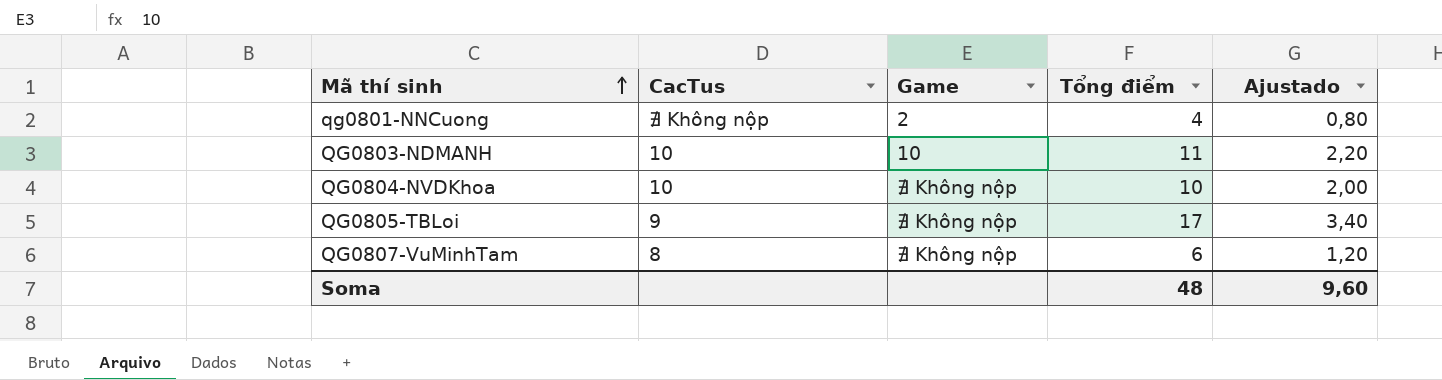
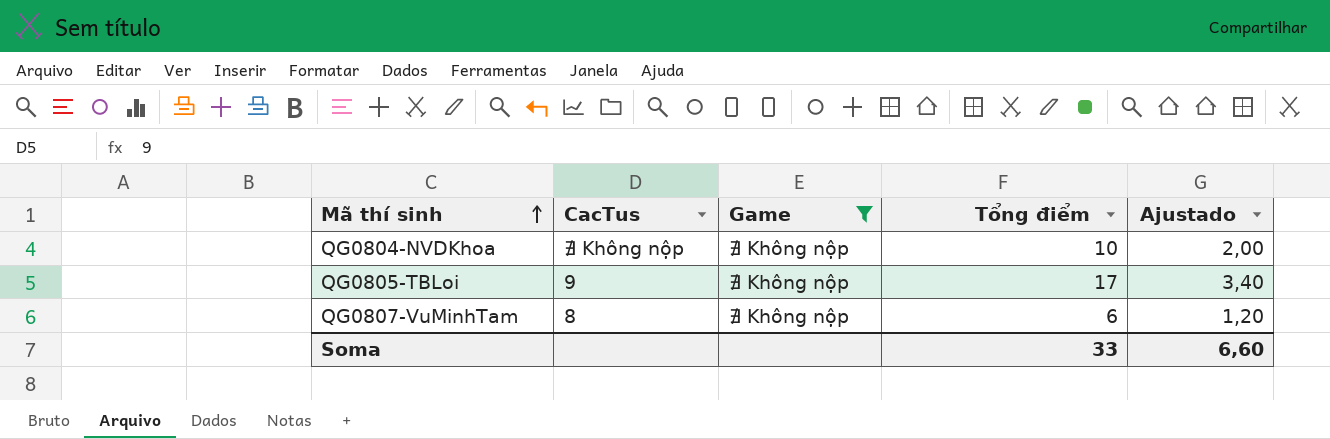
filter: none -> Game = ∄ Không nộp
QG0804-NVDKhoa | CacTus: 10 -> ∄ Không nộp
Soma | Tổng điểm: 48 -> 33
Soma | Ajustado: 9,60 -> 6,60

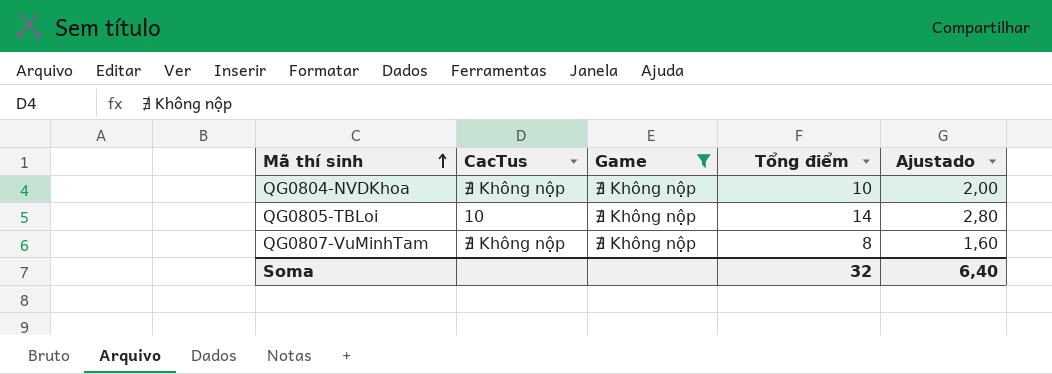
QG0805-TBLoi | CacTus: 9 -> 10
QG0805-TBLoi | Tổng điểm: 17 -> 14
QG0805-TBLoi | Ajustado: 3,40 -> 2,80
QG0807-VuMinhTam | CacTus: 8 -> ∄ Không nộp
QG0807-VuMinhTam | Tổng điểm: 6 -> 8
QG0807-VuMinhTam | Ajustado: 1,20 -> 1,60
Soma | Tổng điểm: 33 -> 32
Soma | Ajustado: 6,60 -> 6,40

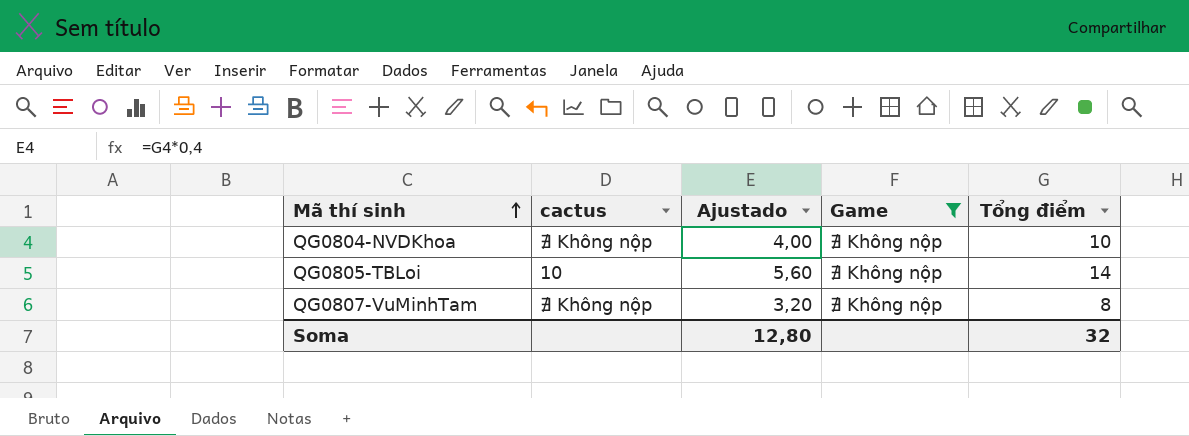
column name: CacTus -> cactus
column Ajustado | formula: [Tổng điểm] * 0,2 -> [Tổng điểm] * 0,4
column Ajustado | position: 5 -> 3
Soma | Ajustado: 6,40 -> 12,80

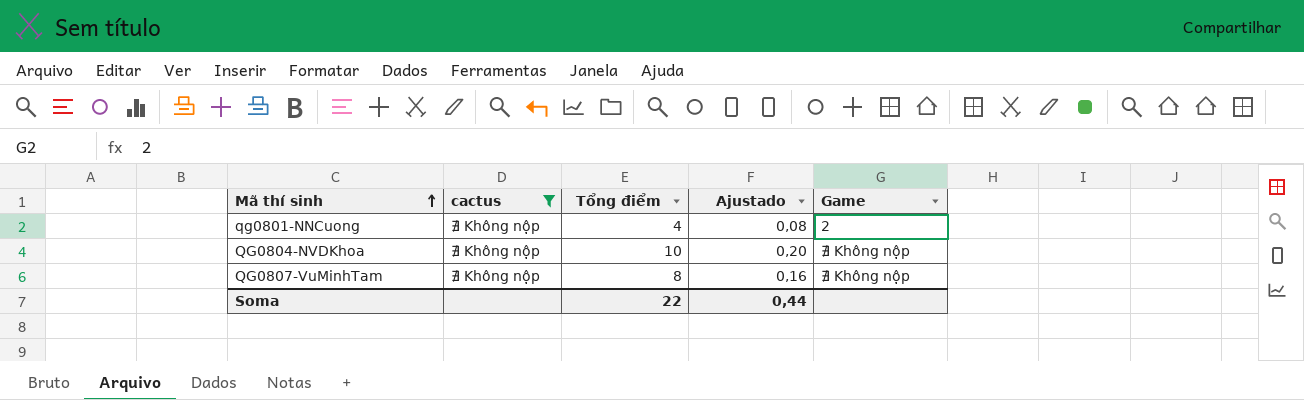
filter: Game = ∄ Không nộp -> cactus = ∄ Không nộp
column Tổng điểm | position: 5 -> 3
column Ajustado | formula: [Tổng điểm] * 0,4 -> [Tổng điểm] * 0,02
Soma | Tổng điểm: 32 -> 22
Soma | Ajustado: 12,80 -> 0,44

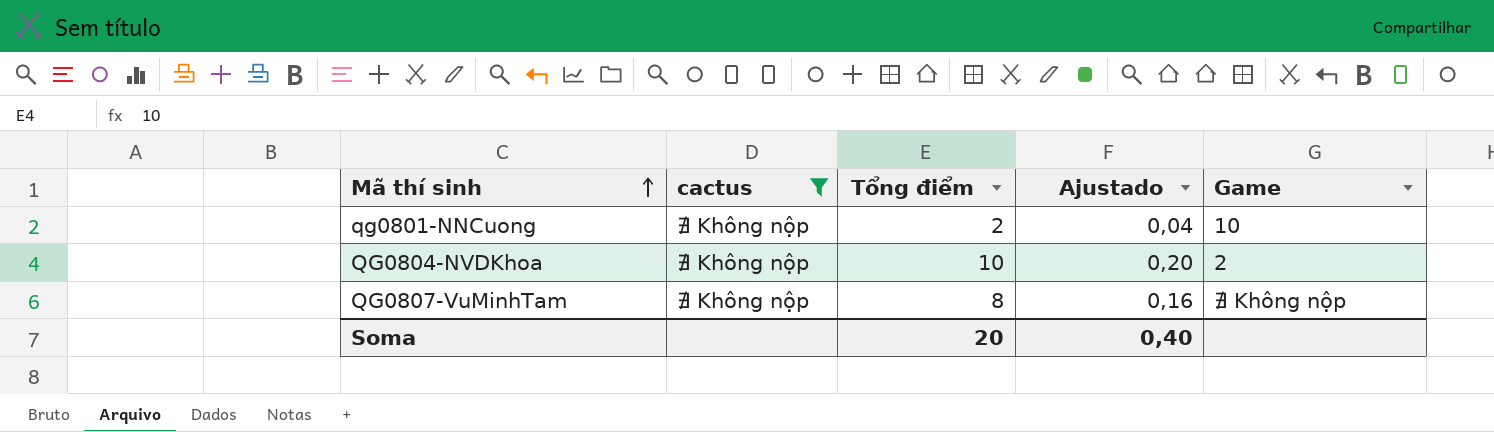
qg0801-NNCuong | Tổng điểm: 4 -> 2
qg0801-NNCuong | Ajustado: 0,08 -> 0,04
qg0801-NNCuong | Game: 2 -> 10
QG0804-NVDKhoa | Game: ∄ Không nộp -> 2
Soma | Tổng điểm: 22 -> 20
Soma | Ajustado: 0,44 -> 0,40

